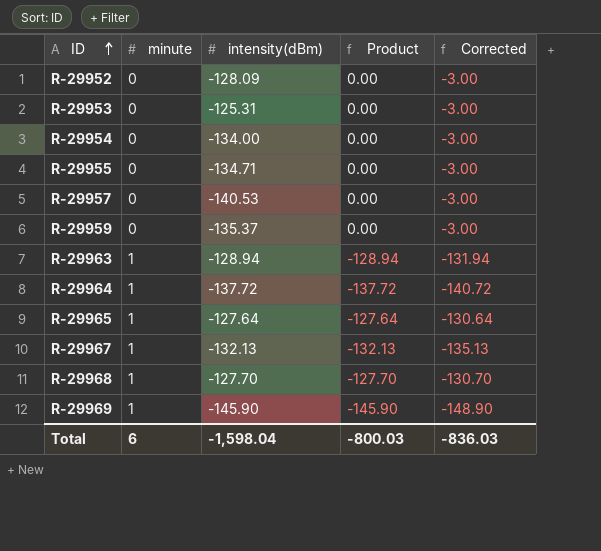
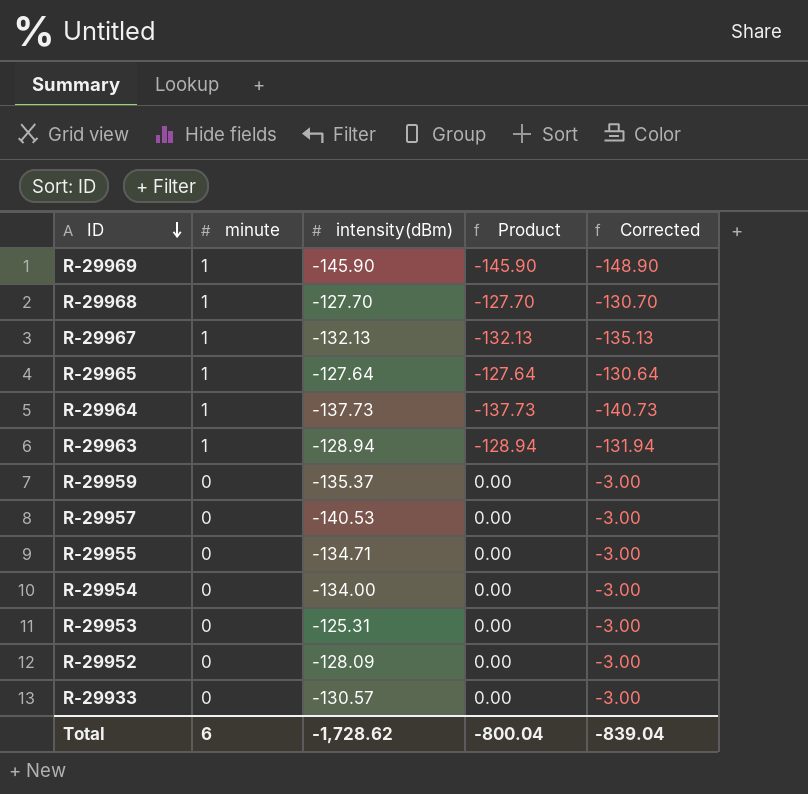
row order: ID ascending -> ID descending
R-29964 | intensity(dBm): -137.72 -> -137.73
R-29964 | Product: -137.72 -> -137.73
R-29964 | Corrected: -140.72 -> -140.73
row R-29933: none -> 0 | -130.57 | 0.00 | -3.00
Total | intensity(dBm): -1,598.04 -> -1,728.62
Total | Product: -800.03 -> -800.04
Total | Corrected: -836.03 -> -839.04

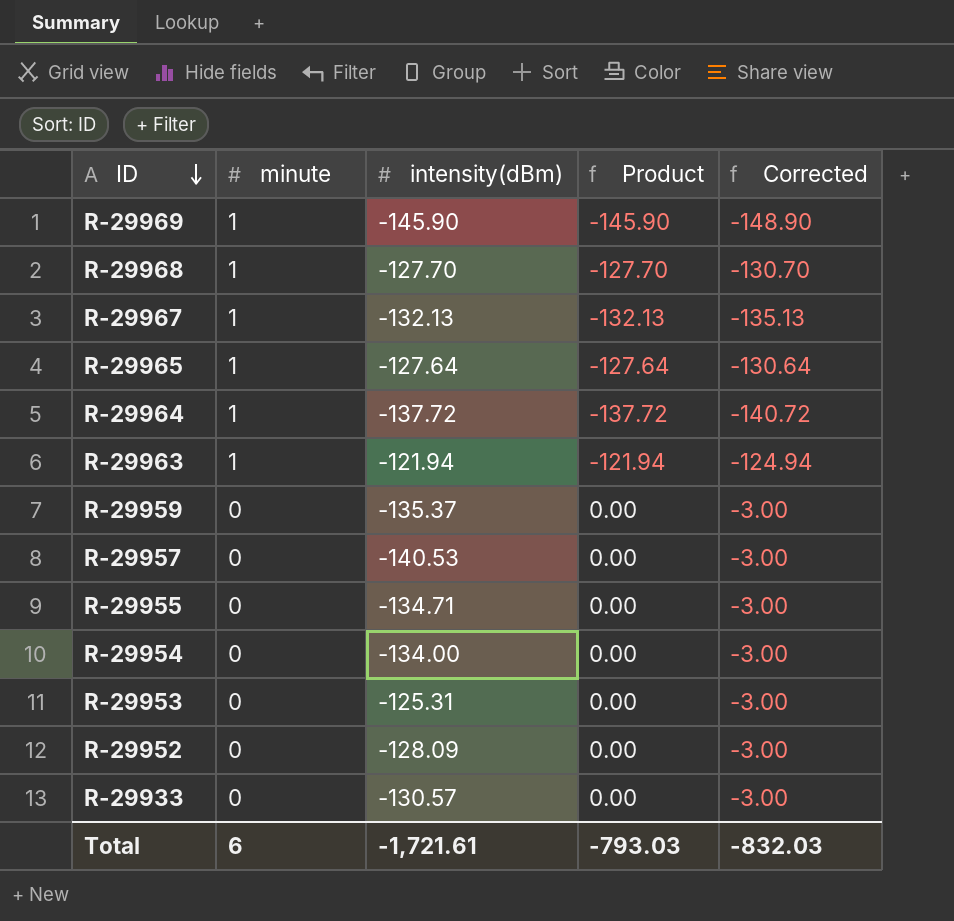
R-29964 | intensity(dBm): -137.73 -> -137.72
R-29964 | Product: -137.73 -> -137.72
R-29964 | Corrected: -140.73 -> -140.72
R-29963 | intensity(dBm): -128.94 -> -121.94
R-29963 | Product: -128.94 -> -121.94
R-29963 | Corrected: -131.94 -> -124.94
Total | intensity(dBm): -1,728.62 -> -1,721.61
Total | Product: -800.04 -> -793.03
Total | Corrected: -839.04 -> -832.03

